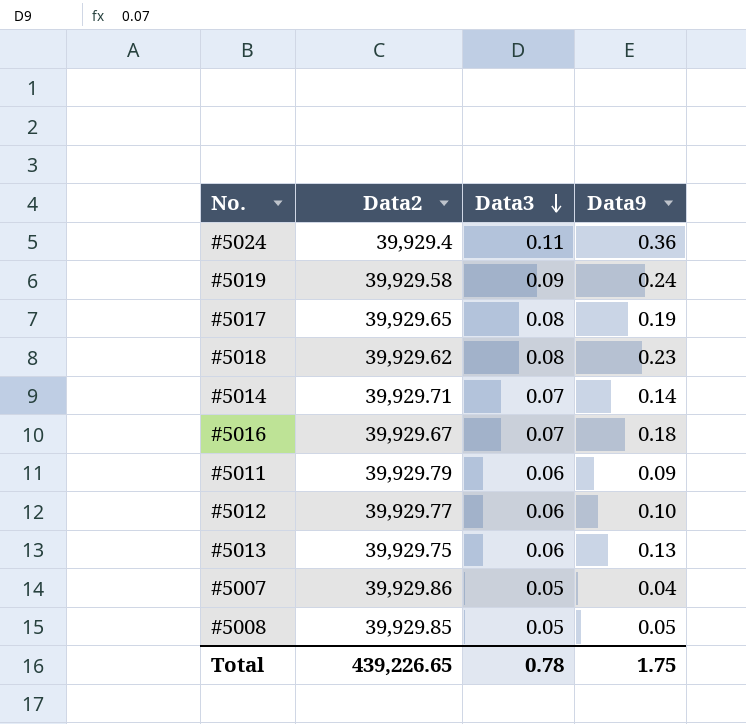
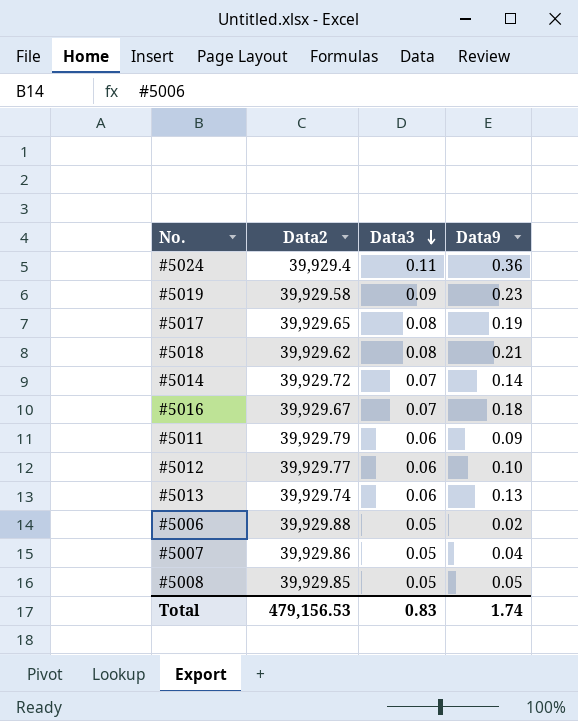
#5019 | Data9: 0.24 -> 0.23
#5018 | Data9: 0.23 -> 0.21
#5014 | Data2: 39,929.71 -> 39,929.72
#5013 | Data2: 39,929.75 -> 39,929.74
row #5006: none -> 39,929.88 | 0.05 | 0.02
Total | Data2: 439,226.65 -> 479,156.53
Total | Data3: 0.78 -> 0.83
Total | Data9: 1.75 -> 1.74

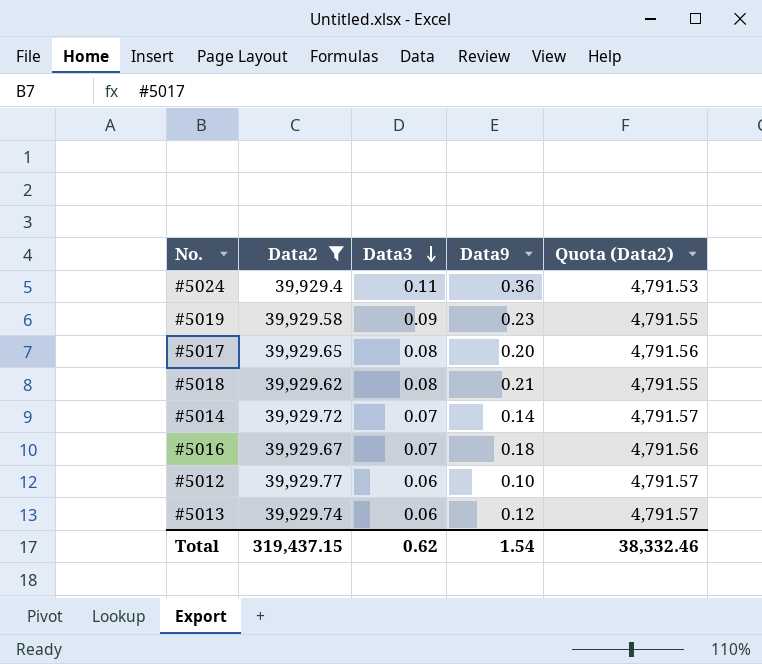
filter: none -> Data2 <= 39,929.77
column Quota (Data2) | formula: none -> [Data2] * 0.12
#5017 | Data9: 0.19 -> 0.20
#5013 | Data9: 0.13 -> 0.12
Total | Data2: 479,156.53 -> 319,437.15
Total | Data3: 0.83 -> 0.62
Total | Data9: 1.74 -> 1.54

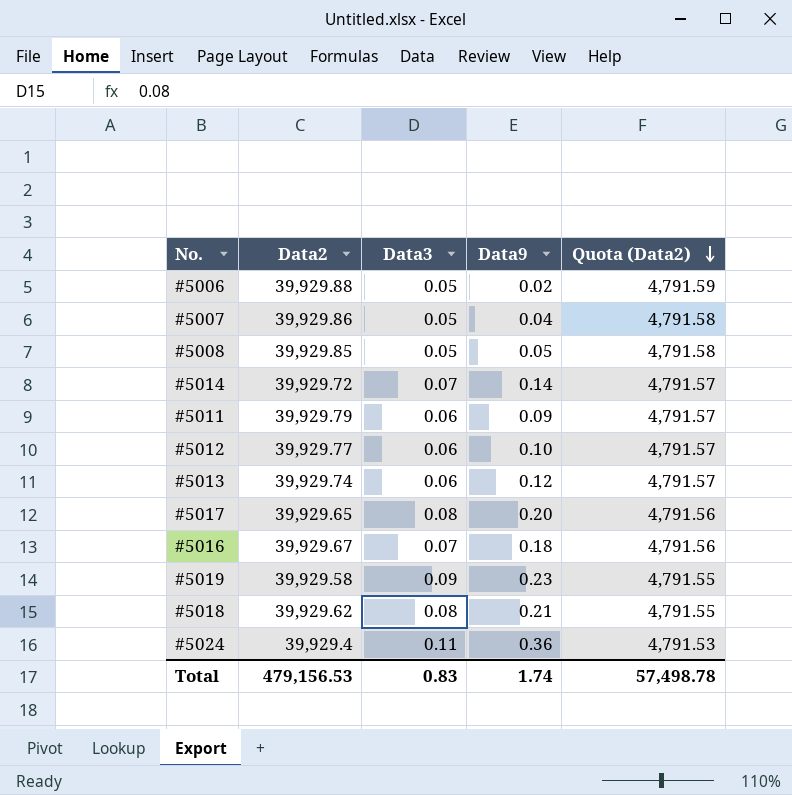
filter: Data2 <= 39,929.77 -> none
row order: Data3 descending -> Quota (Data2) descending
Total | Data2: 319,437.15 -> 479,156.53
Total | Data3: 0.62 -> 0.83
Total | Data9: 1.54 -> 1.74
Total | Quota (Data2): 38,332.46 -> 57,498.78

